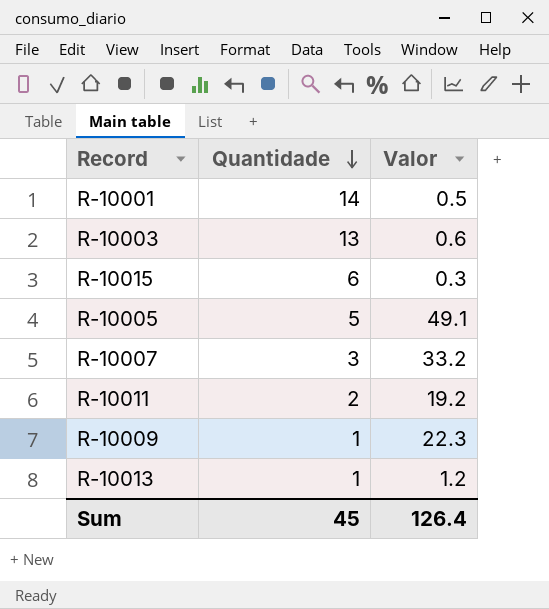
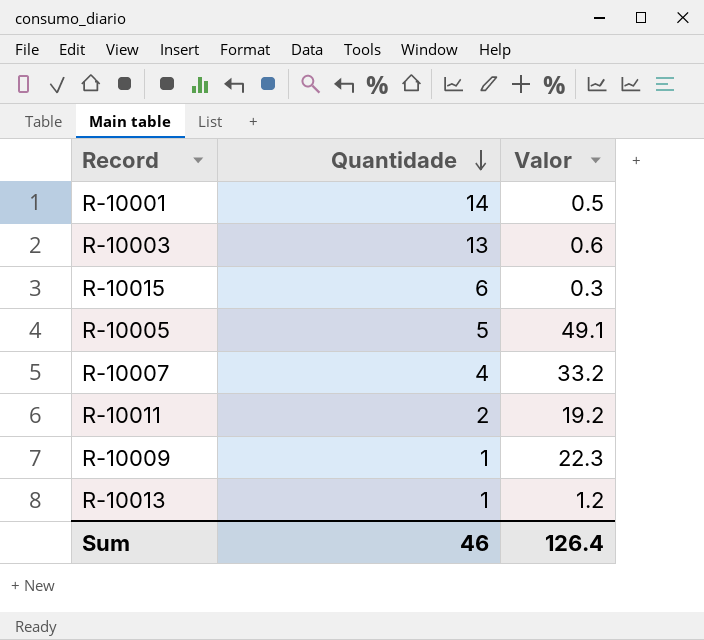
R-10007 | Quantidade: 3 -> 4
Sum | Quantidade: 45 -> 46

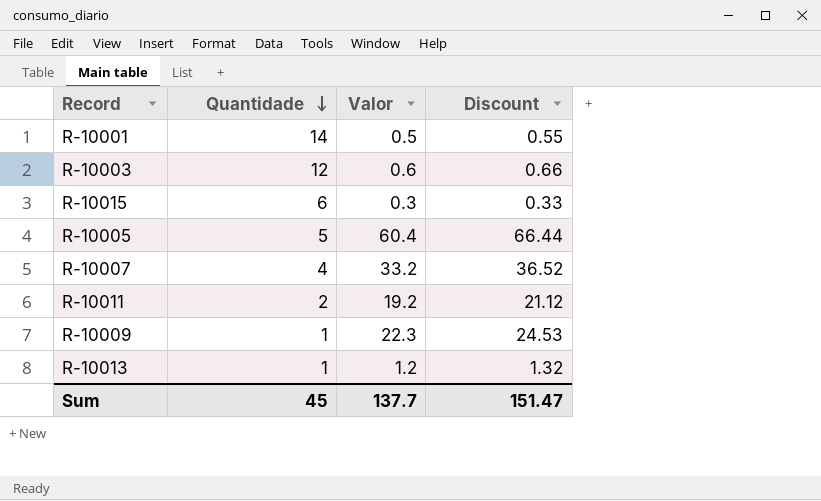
column Discount | formula: none -> [Valor] * 1.1
R-10003 | Quantidade: 13 -> 12
R-10005 | Valor: 49.1 -> 60.4
Sum | Quantidade: 46 -> 45
Sum | Valor: 126.4 -> 137.7

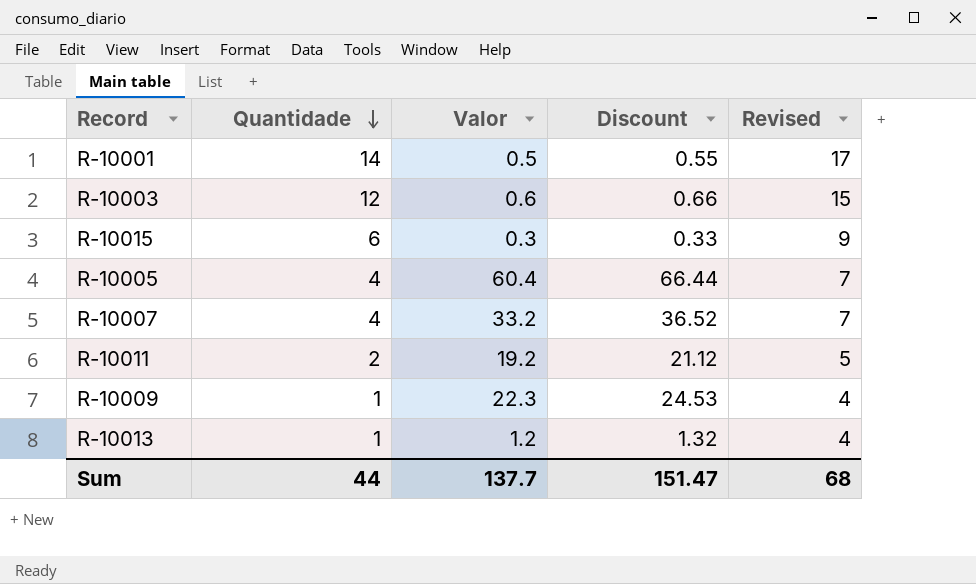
column Revised | formula: none -> [Quantidade] + 3
R-10005 | Quantidade: 5 -> 4
Sum | Quantidade: 45 -> 44

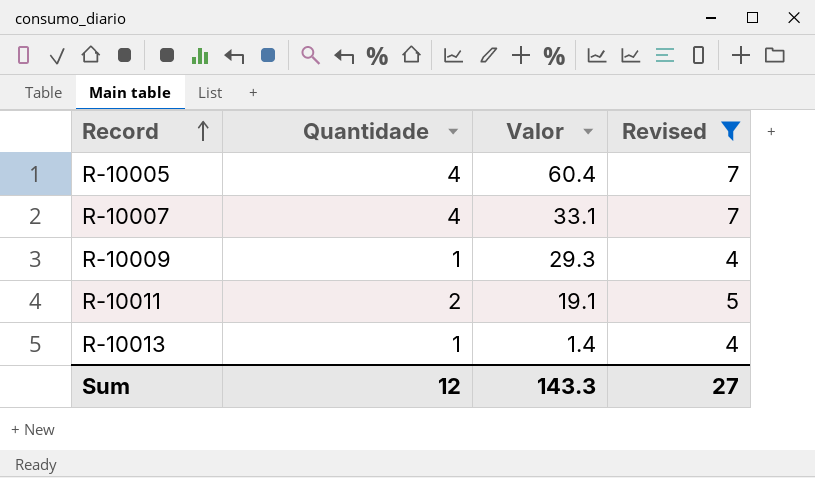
filter: none -> Revised <= 7
row order: Quantidade descending -> Record ascending
column Discount | formula: [Valor] * 1.1 -> none
R-10007 | Valor: 33.2 -> 33.1
R-10009 | Valor: 22.3 -> 29.3
R-10011 | Valor: 19.2 -> 19.1
R-10013 | Valor: 1.2 -> 1.4
Sum | Quantidade: 44 -> 12
Sum | Valor: 137.7 -> 143.3
Sum | Revised: 68 -> 27

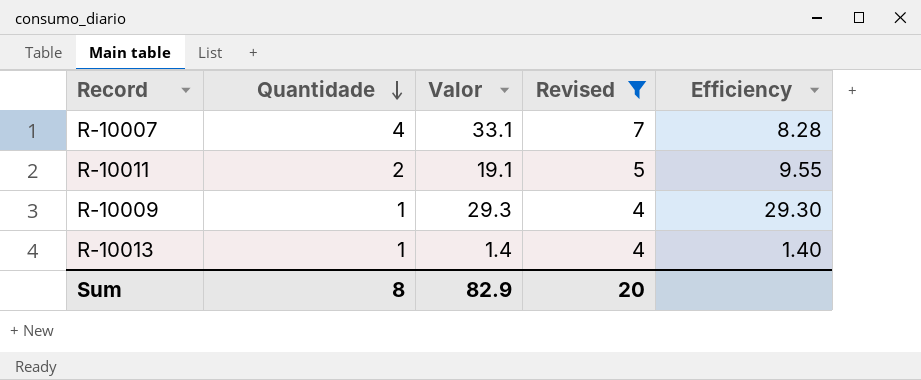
row order: Record ascending -> Quantidade descending
column Efficiency | formula: none -> [Valor] / [Quantidade]
row R-10005: 4 | 60.4 | 7 -> none
Sum | Quantidade: 12 -> 8
Sum | Valor: 143.3 -> 82.9
Sum | Revised: 27 -> 20

